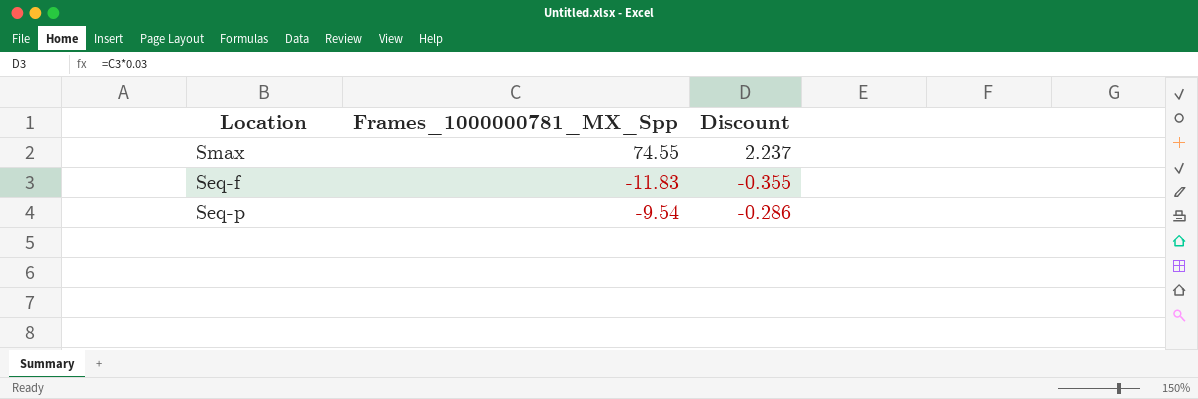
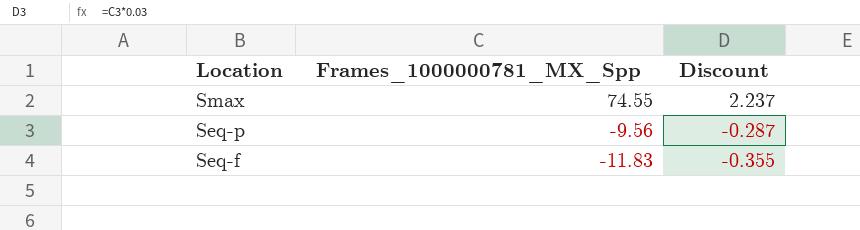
row order: none -> Location descending
Seq-p | Frames_1000000781_MX_Spp: -9.54 -> -9.56
Seq-p | Discount: -0.286 -> -0.287

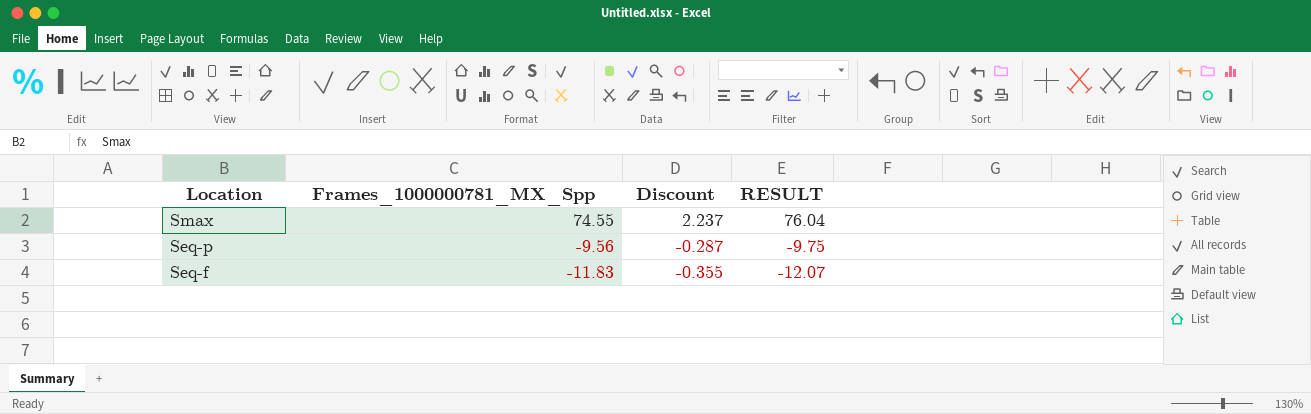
column RESULT | formula: none -> [Frames_1000000781_MX_Spp] * 1.02

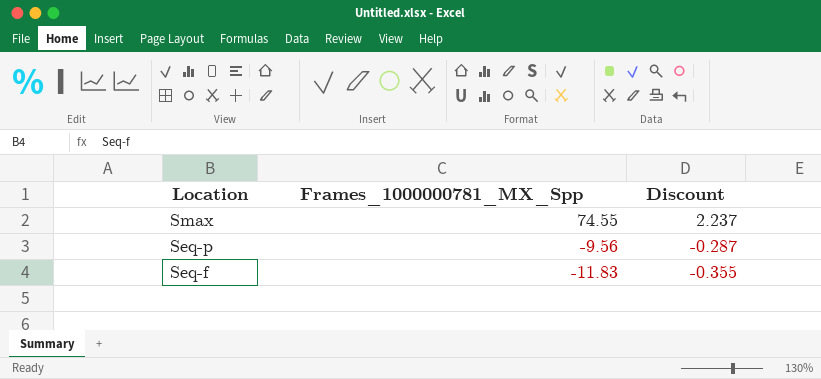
column RESULT | formula: [Frames_1000000781_MX_Spp] * 1.02 -> none

